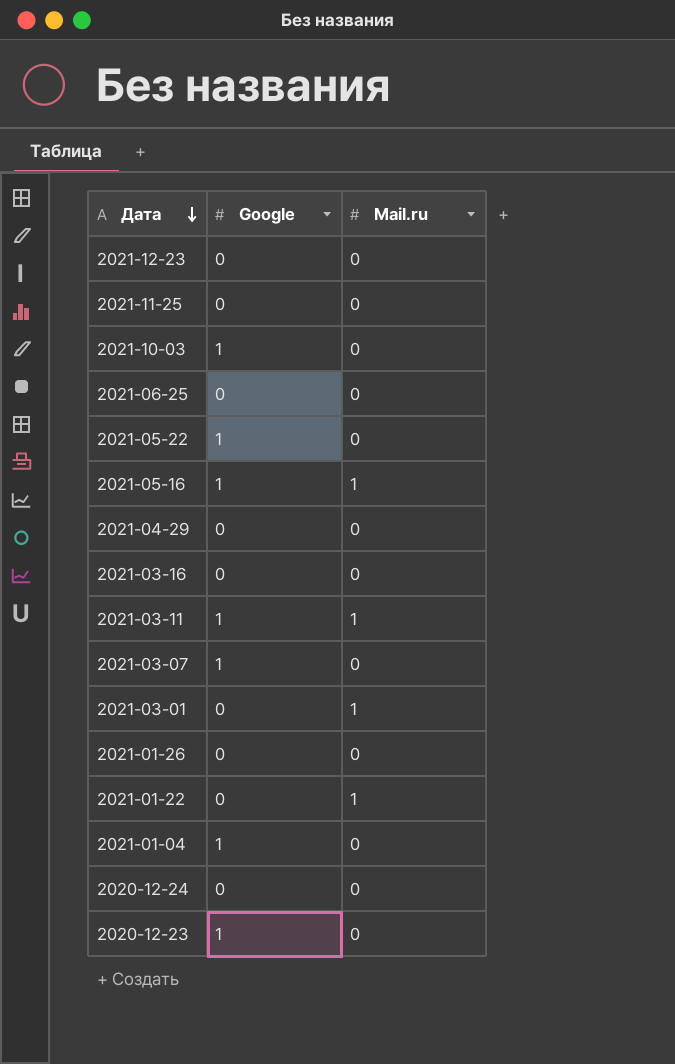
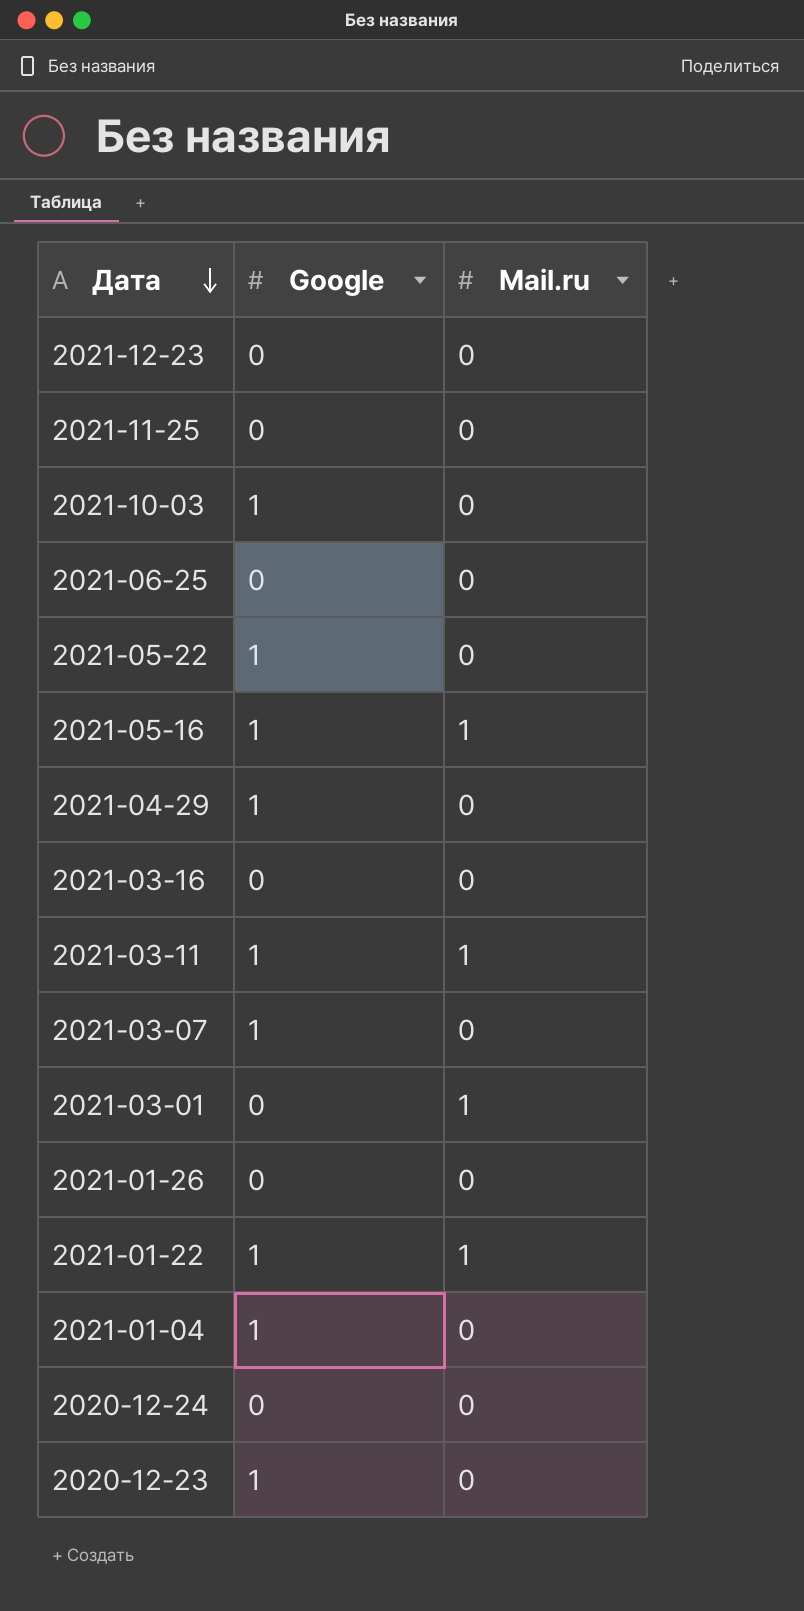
2021-04-29 | Google: 0 -> 1
2021-01-22 | Google: 0 -> 1

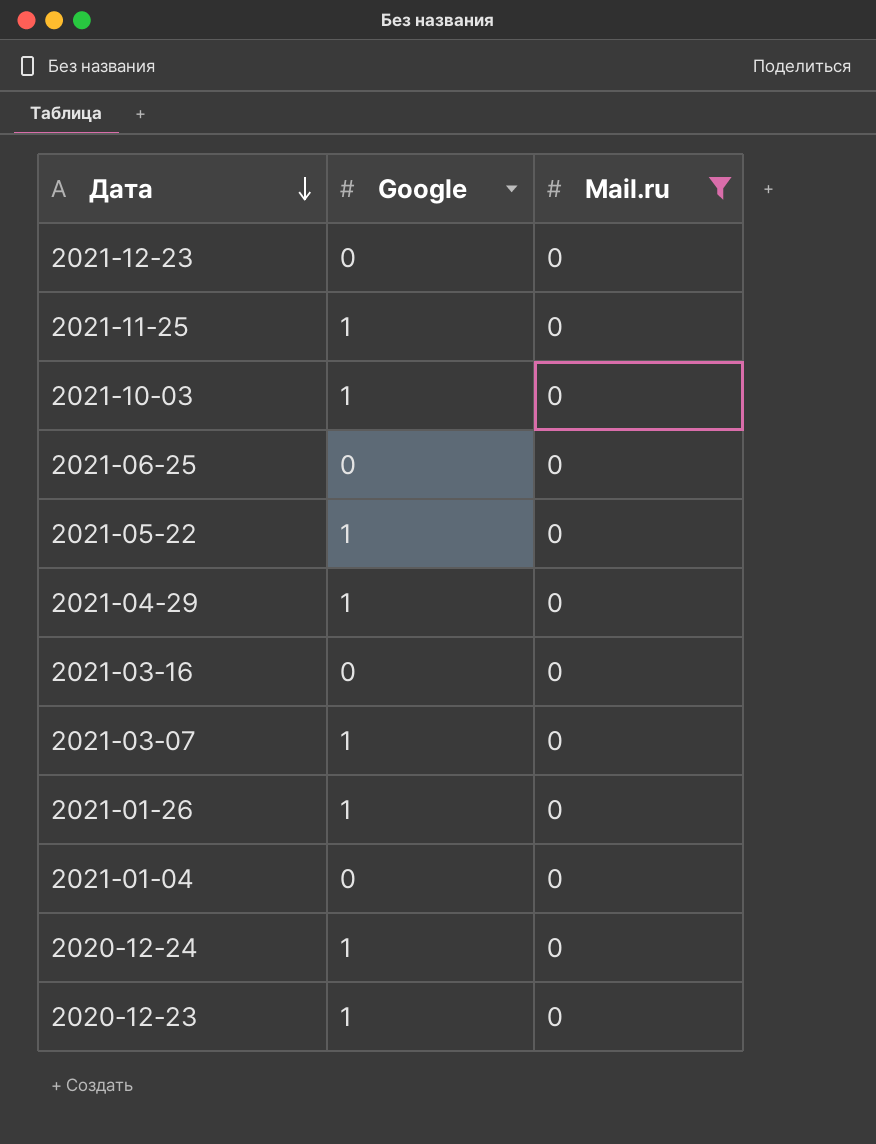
filter: none -> Mail.ru = 0
2021-11-25 | Google: 0 -> 1
2021-01-26 | Google: 0 -> 1
2021-01-04 | Google: 1 -> 0
2020-12-24 | Google: 0 -> 1

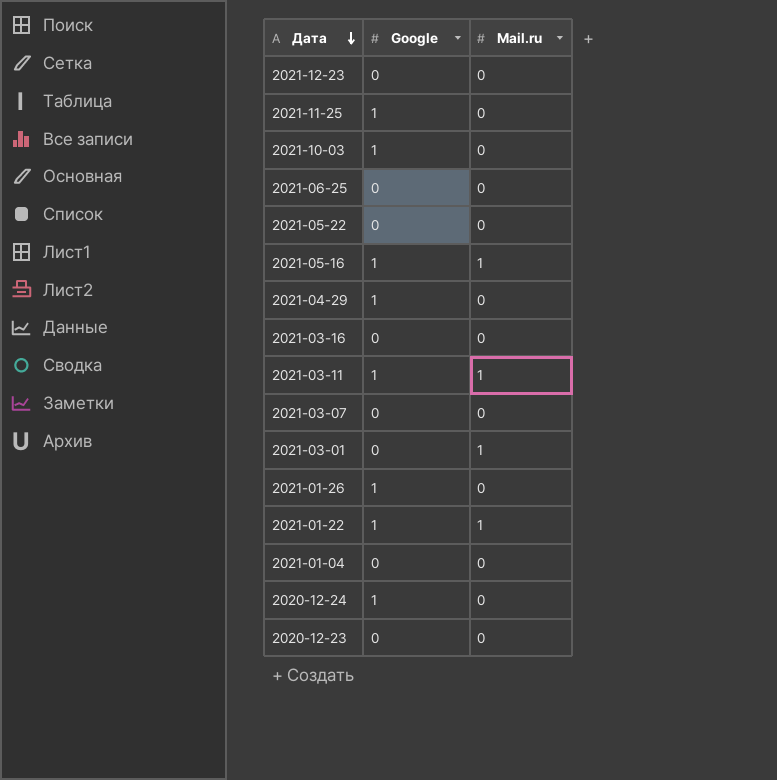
filter: Mail.ru = 0 -> none
2021-05-22 | Google: 1 -> 0
2021-03-07 | Google: 1 -> 0
2020-12-23 | Google: 1 -> 0

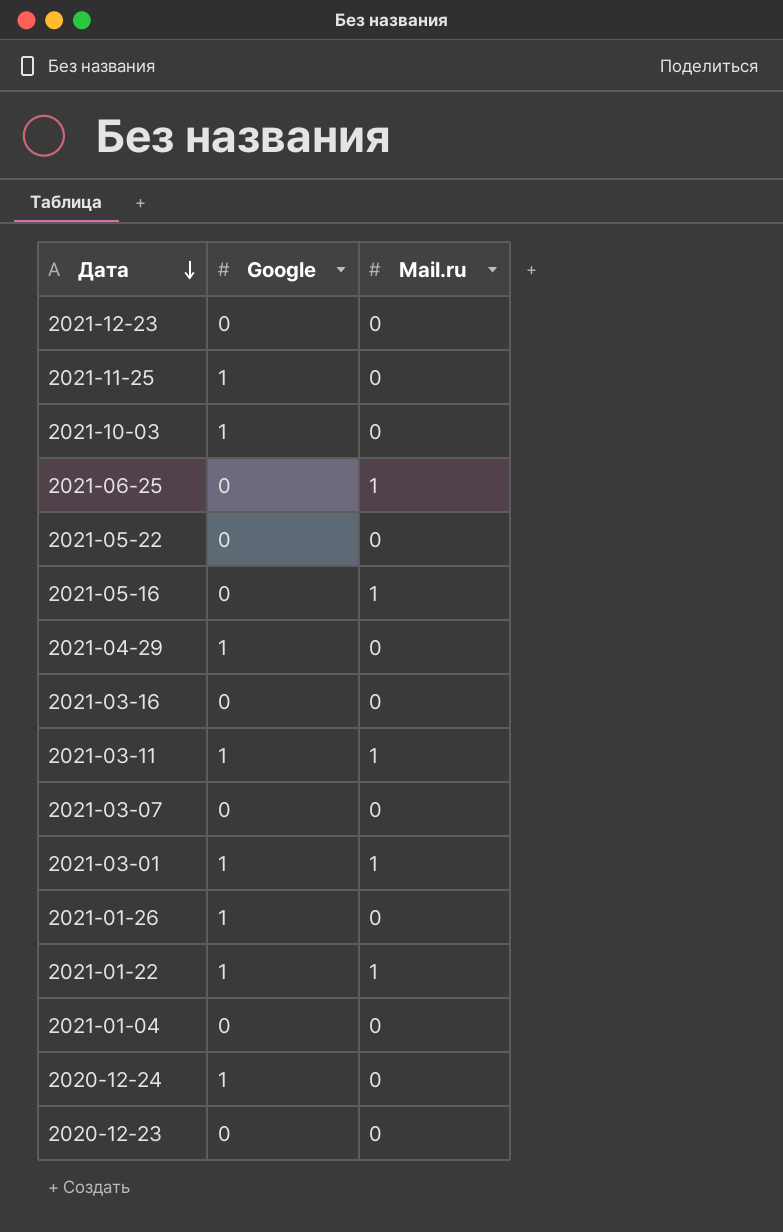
2021-06-25 | Mail.ru: 0 -> 1
2021-05-16 | Google: 1 -> 0
2021-03-01 | Google: 0 -> 1

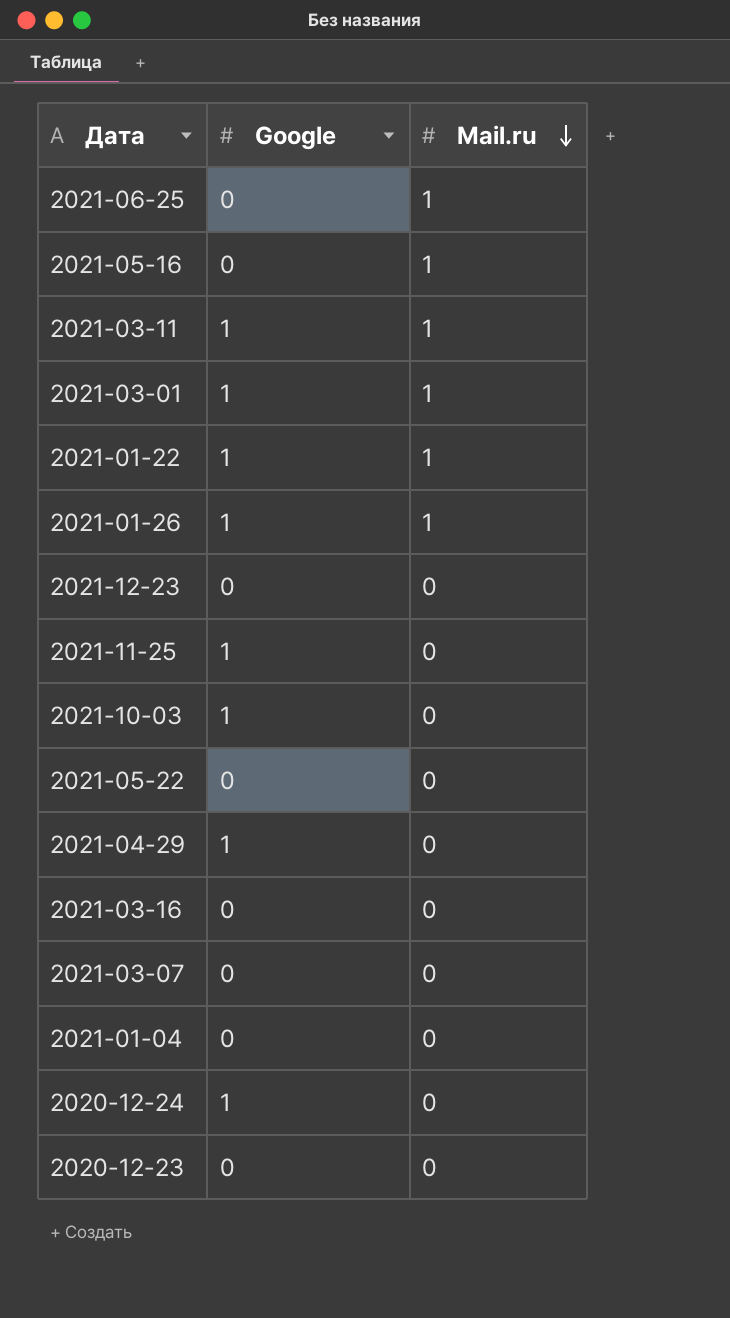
row order: Дата descending -> Mail.ru descending
2021-01-26 | Mail.ru: 0 -> 1

